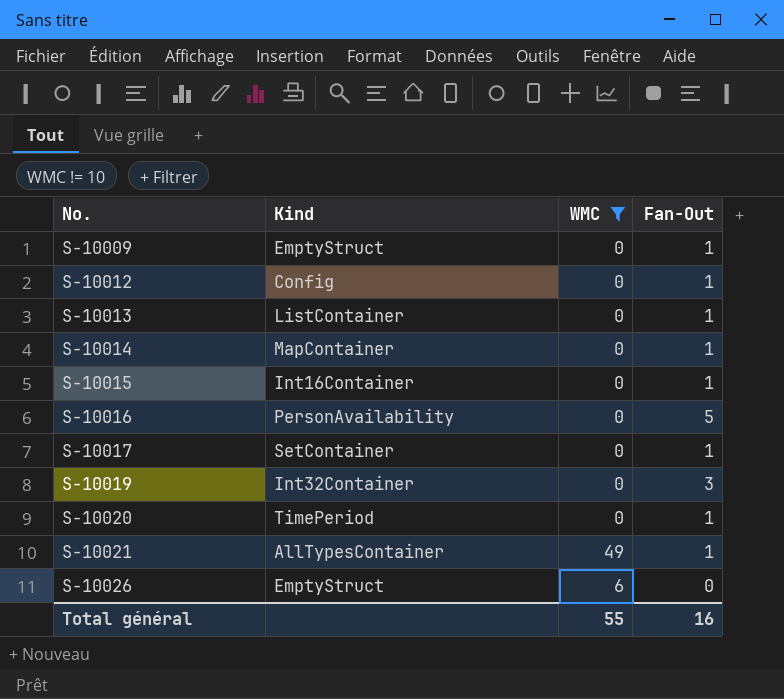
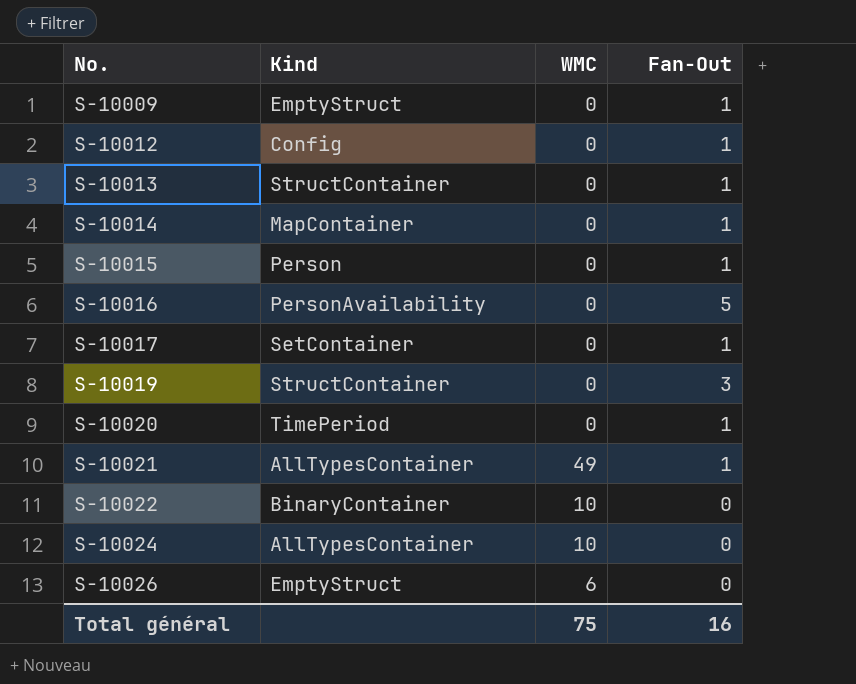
filter: WMC != 10 -> none
S-10013 | Kind: ListContainer -> StructContainer
S-10015 | Kind: Int16Container -> Person
S-10019 | Kind: Int32Container -> StructContainer
Total général | WMC: 55 -> 75

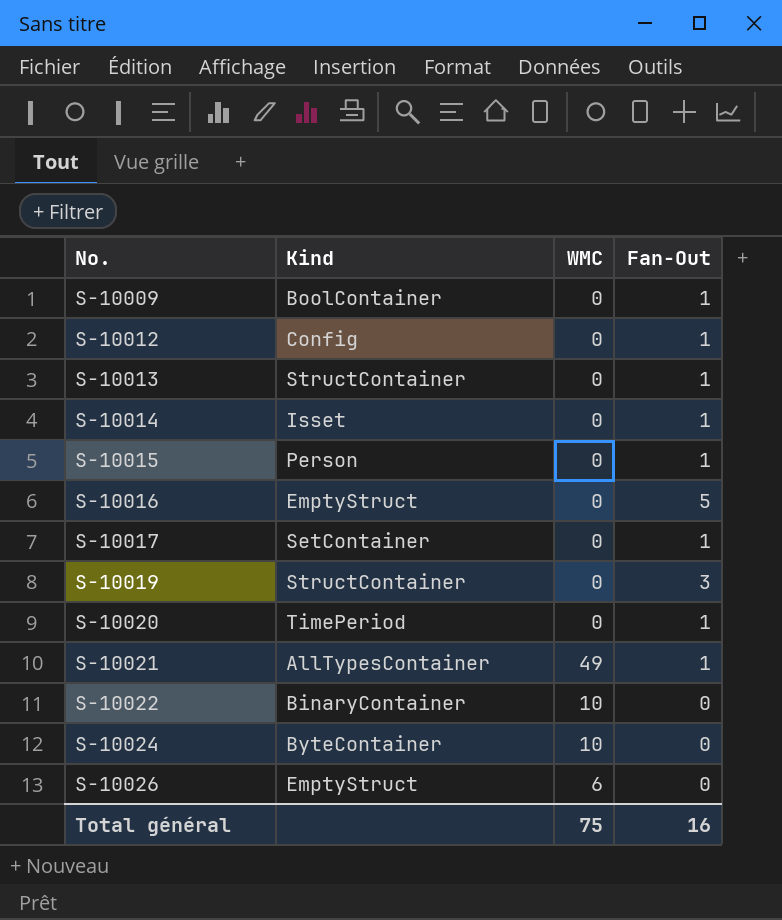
S-10009 | Kind: EmptyStruct -> BoolContainer
S-10014 | Kind: MapContainer -> Isset
S-10016 | Kind: PersonAvailability -> EmptyStruct
S-10024 | Kind: AllTypesContainer -> ByteContainer

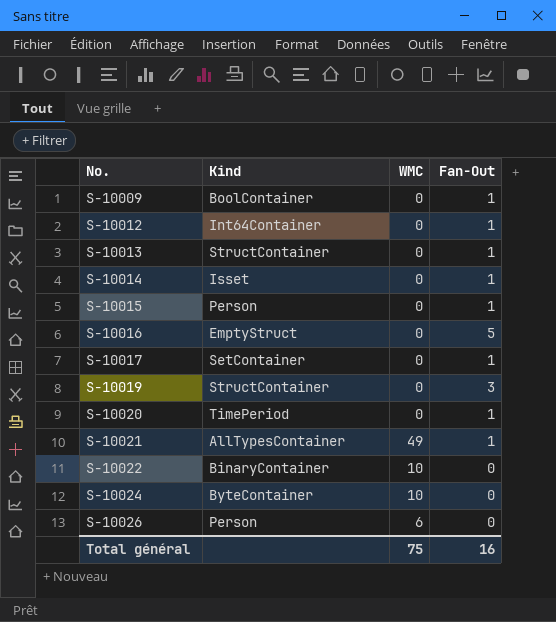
S-10012 | Kind: Config -> Int64Container
S-10026 | Kind: EmptyStruct -> Person

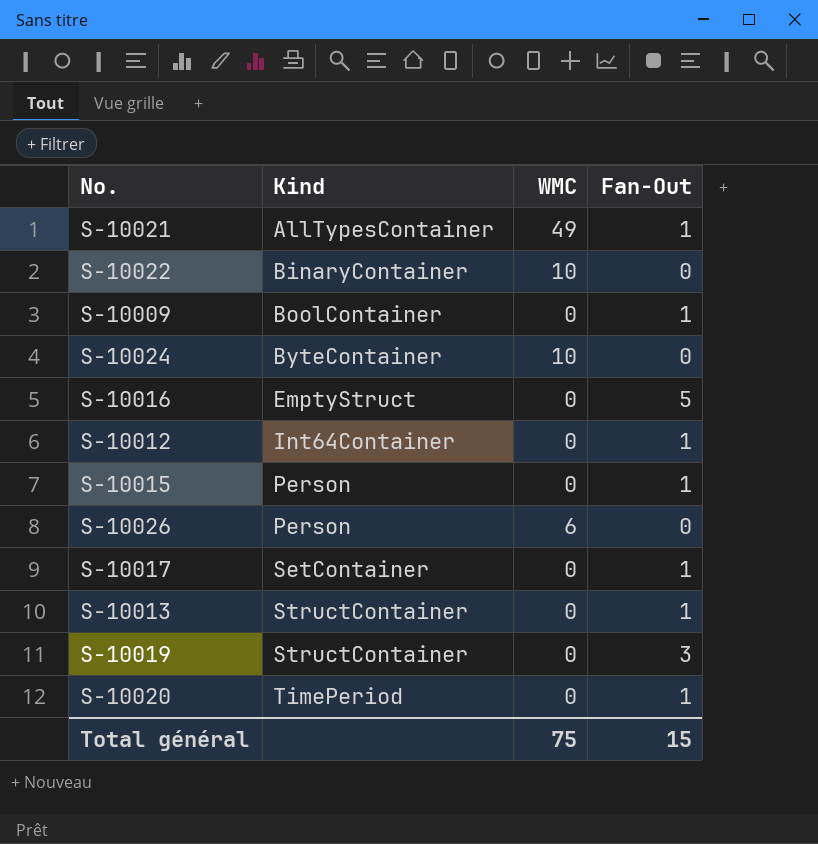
row order: No. ascending -> Kind ascending
row S-10014: Isset | 0 | 1 -> none
Total général | Fan-Out: 16 -> 15

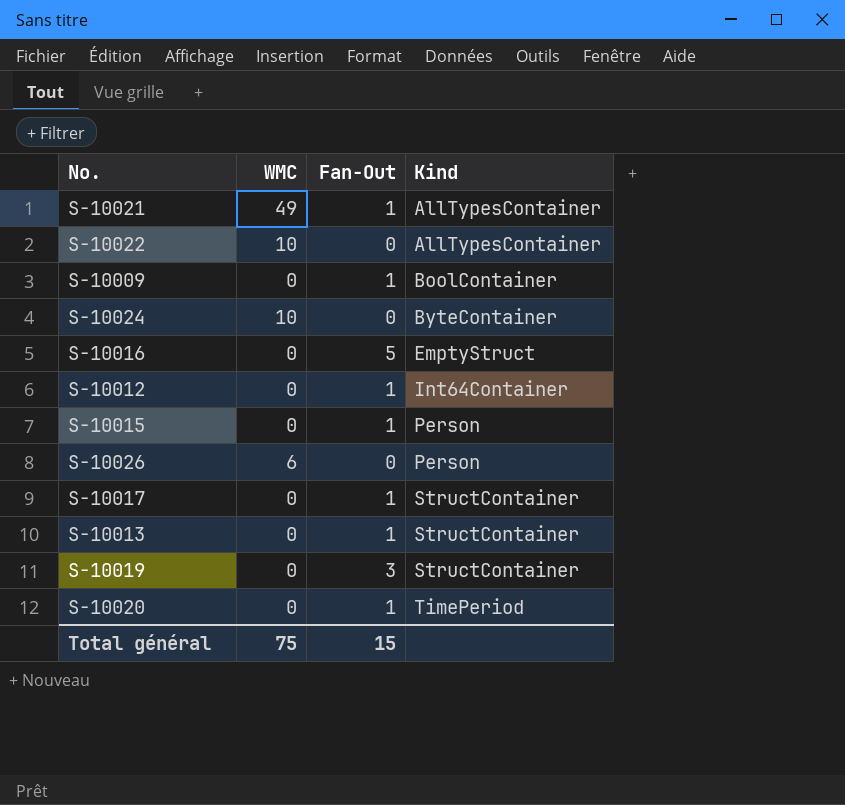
column Kind | position: 2 -> 4
S-10022 | Kind: BinaryContainer -> AllTypesContainer
S-10017 | Kind: SetContainer -> StructContainer

